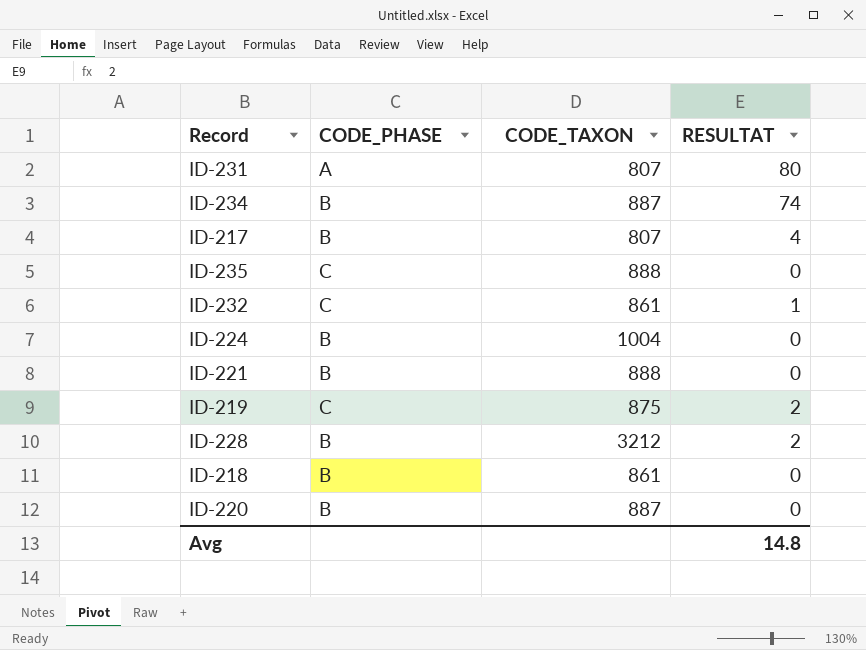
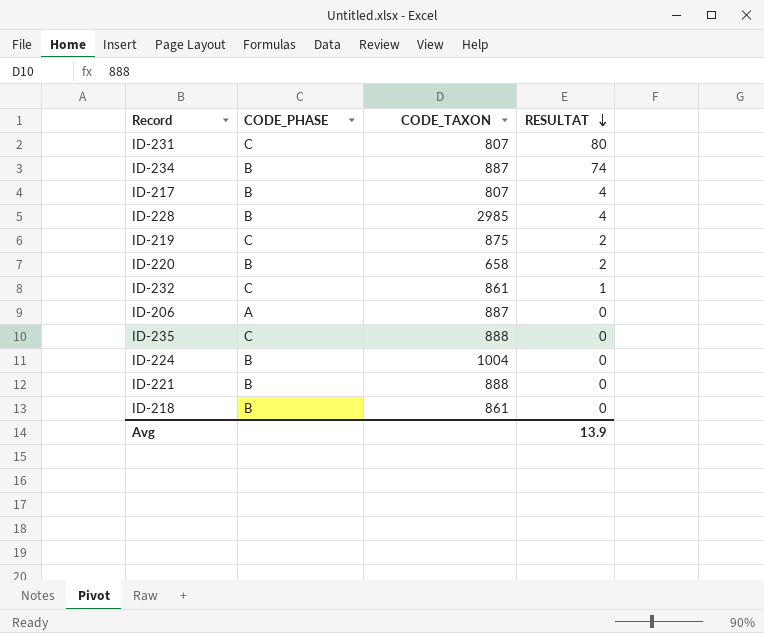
row order: none -> RESULTAT descending
ID-231 | CODE_PHASE: A -> C
ID-228 | CODE_TAXON: 3212 -> 2985
ID-228 | RESULTAT: 2 -> 4
ID-220 | CODE_TAXON: 887 -> 658
ID-220 | RESULTAT: 0 -> 2
row ID-206: none -> A | 887 | 0
Avg | RESULTAT: 14.8 -> 13.9

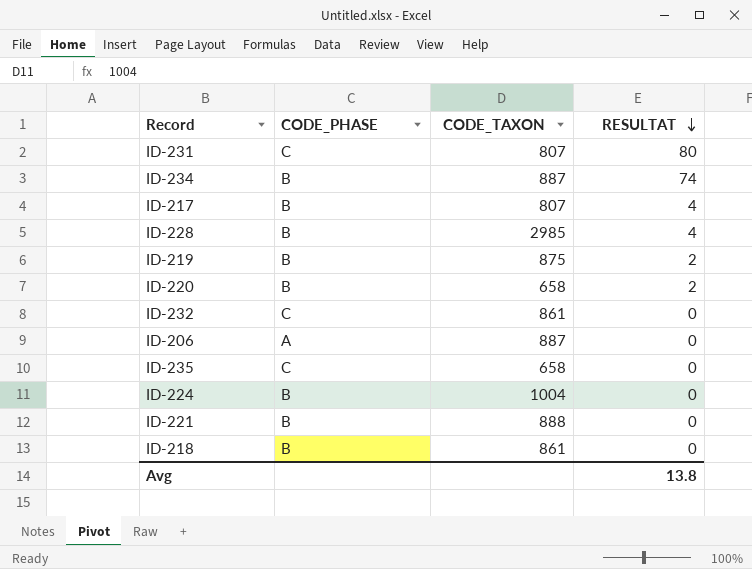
ID-219 | CODE_PHASE: C -> B
ID-232 | RESULTAT: 1 -> 0
ID-235 | CODE_TAXON: 888 -> 658
Avg | RESULTAT: 13.9 -> 13.8

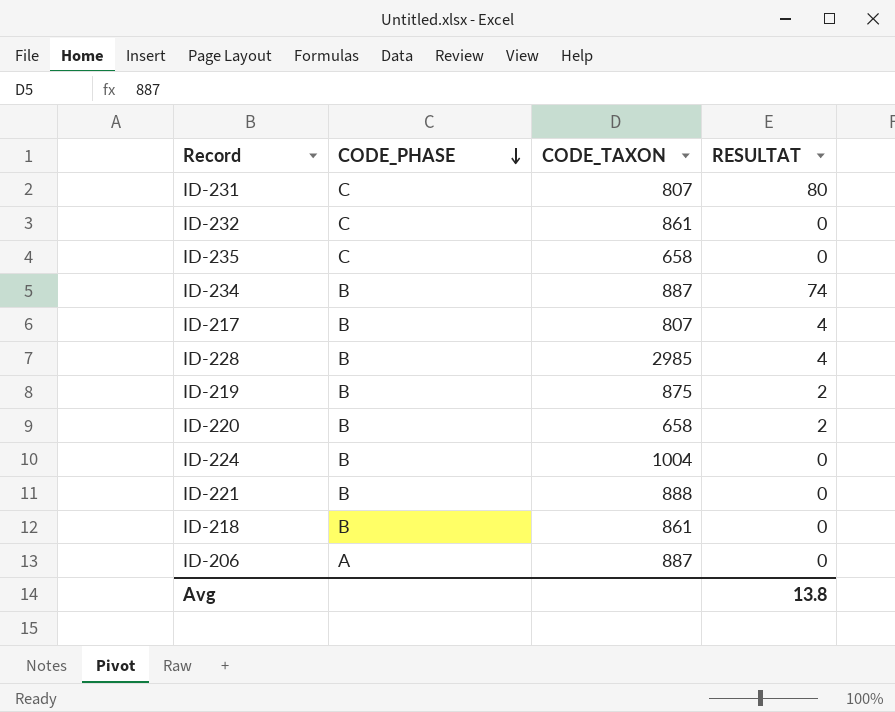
row order: RESULTAT descending -> CODE_PHASE descending

